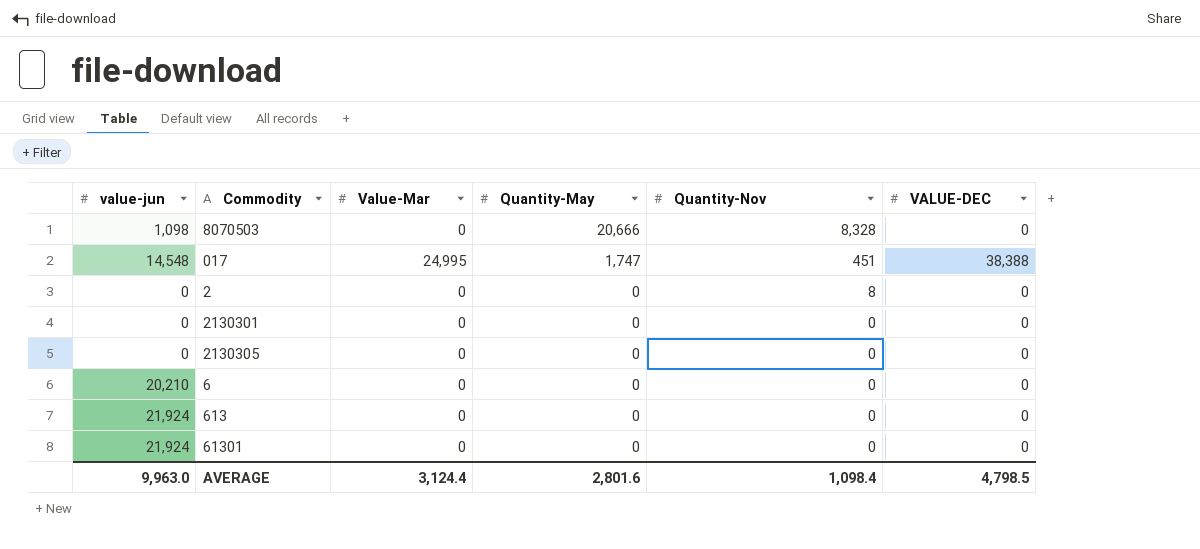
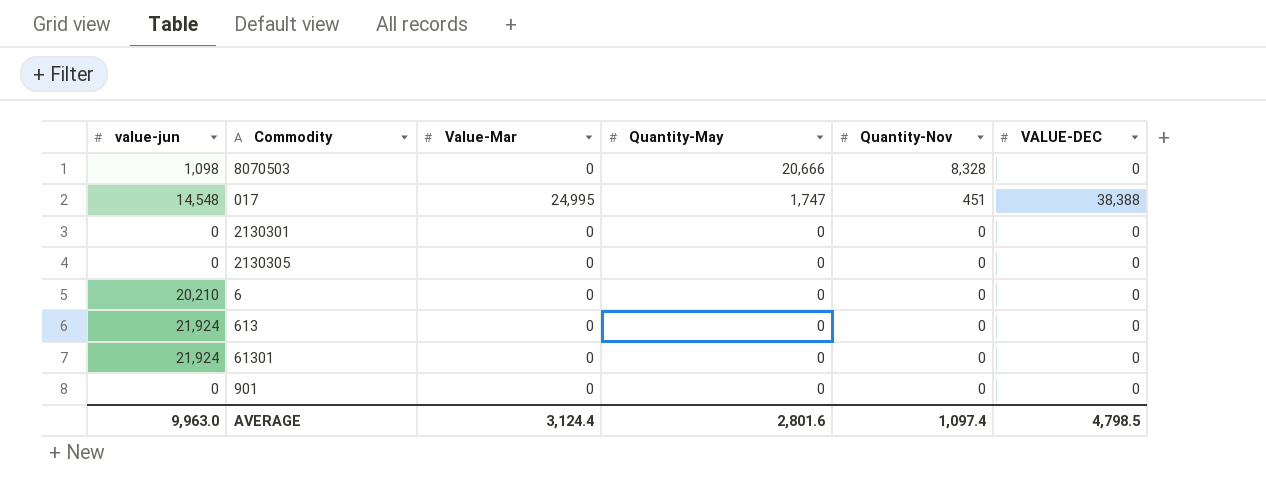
row 2: 0 | 0 | 0 | 8 | 0 -> none
row 901: none -> 0 | 0 | 0 | 0 | 0
AVERAGE | Quantity-Nov: 1,098.4 -> 1,097.4

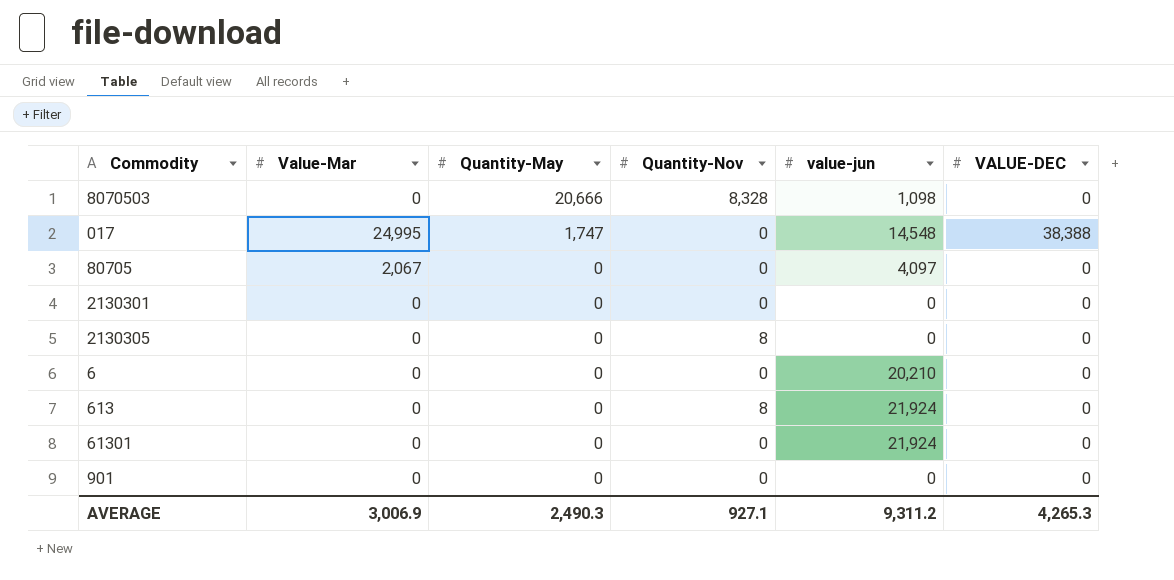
column value-jun | position: 1 -> 5
017 | Quantity-Nov: 451 -> 0
row 80705: none -> 2,067 | 0 | 0 | 4,097 | 0
2130305 | Quantity-Nov: 0 -> 8
613 | Quantity-Nov: 0 -> 8
AVERAGE | Value-Mar: 3,124.4 -> 3,006.9
AVERAGE | Quantity-May: 2,801.6 -> 2,490.3
AVERAGE | Quantity-Nov: 1,097.4 -> 927.1
AVERAGE | value-jun: 9,963.0 -> 9,311.2
AVERAGE | VALUE-DEC: 4,798.5 -> 4,265.3

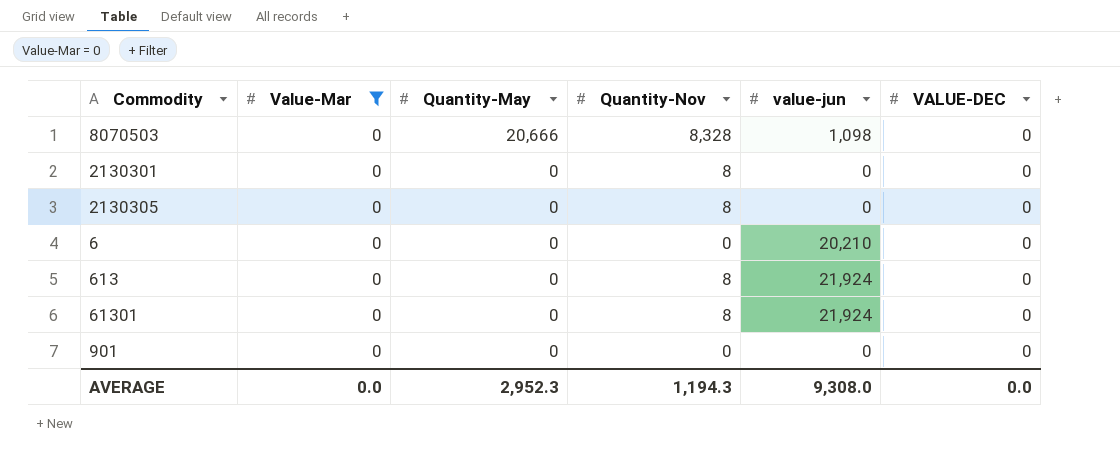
filter: none -> Value-Mar = 0
2130301 | Quantity-Nov: 0 -> 8
61301 | Quantity-Nov: 0 -> 8
AVERAGE | Value-Mar: 3,006.9 -> 0.0
AVERAGE | Quantity-May: 2,490.3 -> 2,952.3
AVERAGE | Quantity-Nov: 927.1 -> 1,194.3
AVERAGE | value-jun: 9,311.2 -> 9,308.0
AVERAGE | VALUE-DEC: 4,265.3 -> 0.0

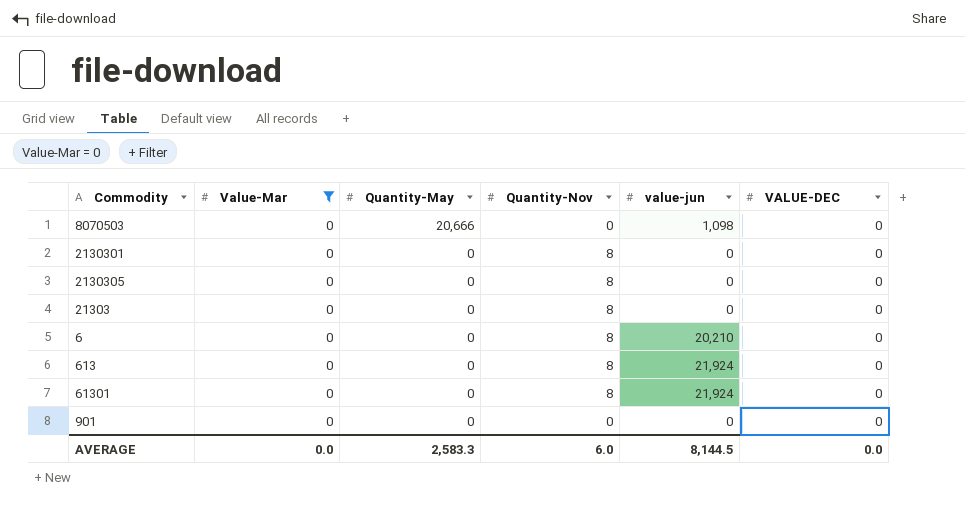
8070503 | Quantity-Nov: 8,328 -> 0
row 21303: none -> 0 | 0 | 8 | 0 | 0
6 | Quantity-Nov: 0 -> 8
AVERAGE | Quantity-May: 2,952.3 -> 2,583.3
AVERAGE | Quantity-Nov: 1,194.3 -> 6.0
AVERAGE | value-jun: 9,308.0 -> 8,144.5

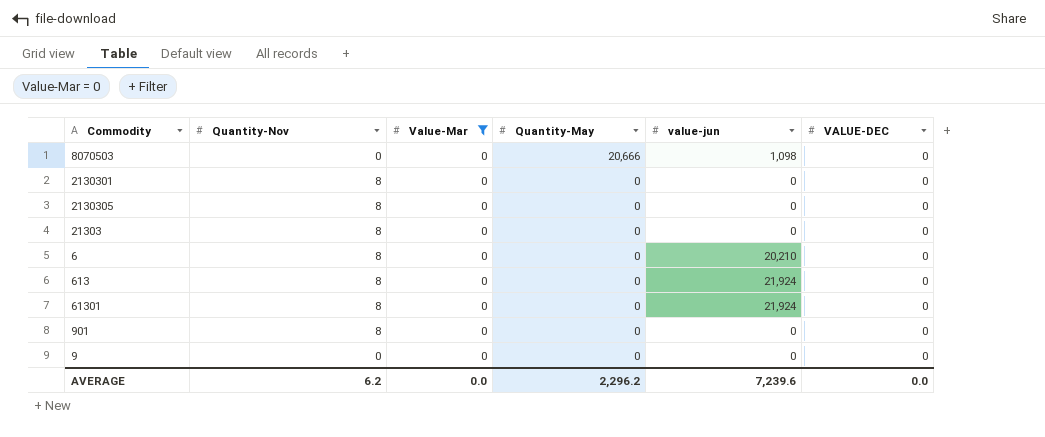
column Quantity-Nov | position: 4 -> 2
901 | Quantity-Nov: 0 -> 8
row 9: none -> 0 | 0 | 0 | 0 | 0
AVERAGE | Quantity-Nov: 6.0 -> 6.2
AVERAGE | Quantity-May: 2,583.3 -> 2,296.2
AVERAGE | value-jun: 8,144.5 -> 7,239.6

